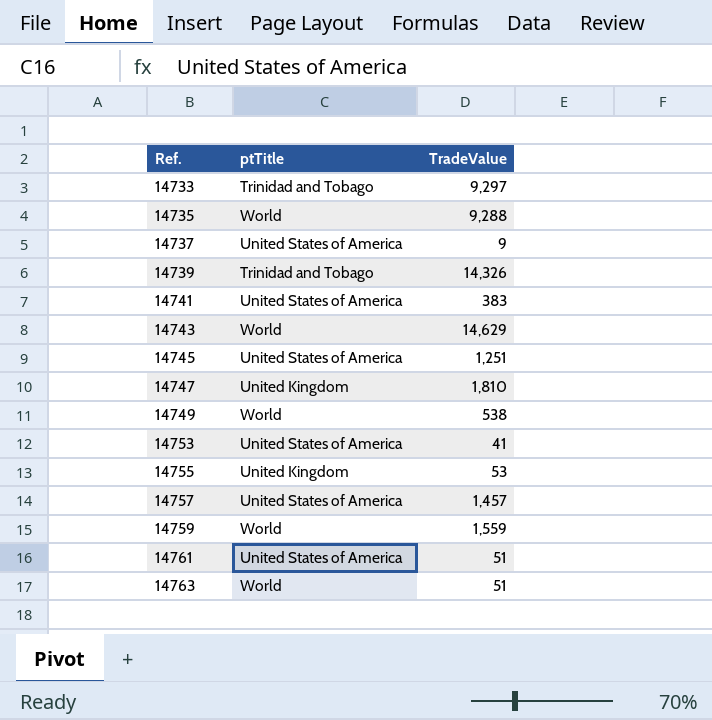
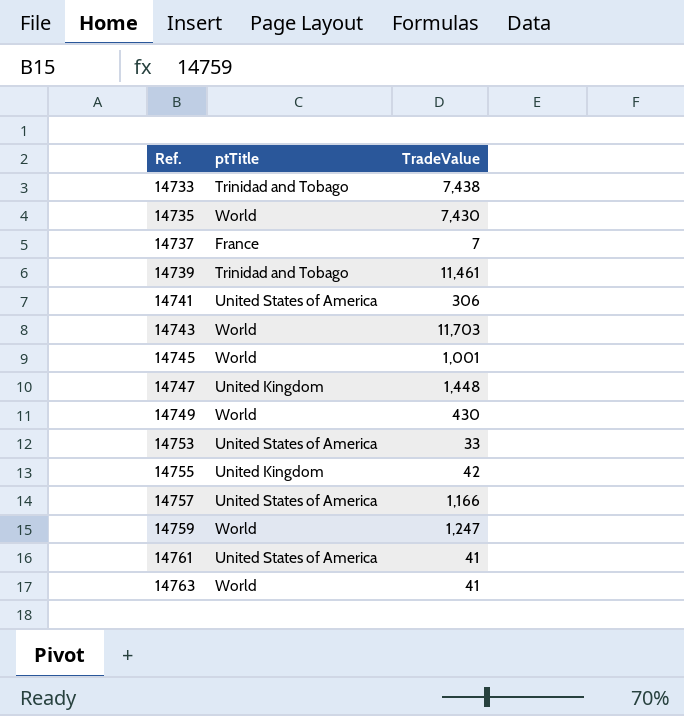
14733 | TradeValue: 9,297 -> 7,438
14735 | TradeValue: 9,288 -> 7,430
14737 | ptTitle: United States of America -> France
14737 | TradeValue: 9 -> 7
14739 | TradeValue: 14,326 -> 11,461
14741 | TradeValue: 383 -> 306
14743 | TradeValue: 14,629 -> 11,703
14745 | ptTitle: United States of America -> World
14745 | TradeValue: 1,251 -> 1,001
14747 | TradeValue: 1,810 -> 1,448
14749 | TradeValue: 538 -> 430
14753 | TradeValue: 41 -> 33
14755 | TradeValue: 53 -> 42
14757 | TradeValue: 1,457 -> 1,166
14759 | TradeValue: 1,559 -> 1,247
14761 | TradeValue: 51 -> 41
14763 | TradeValue: 51 -> 41

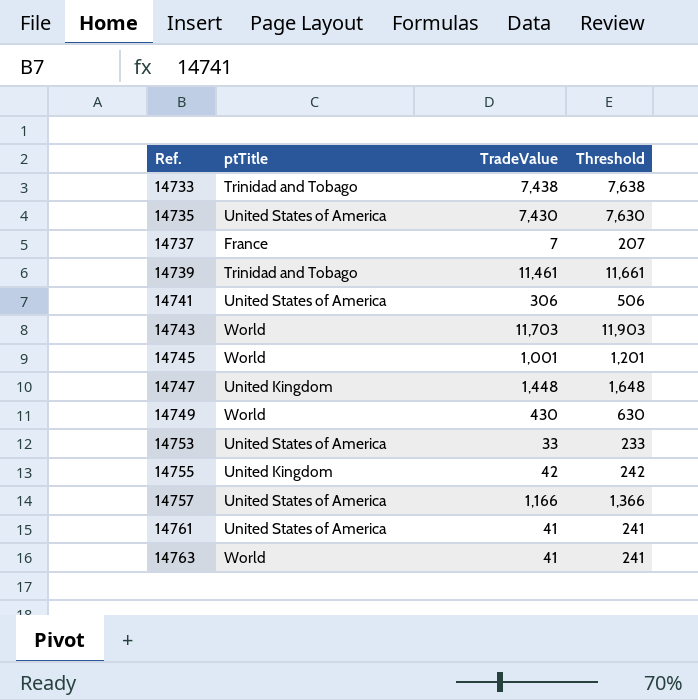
column Threshold | formula: none -> [TradeValue] + 200
row 14759: World | 1,247 -> none
14735 | ptTitle: World -> United States of America

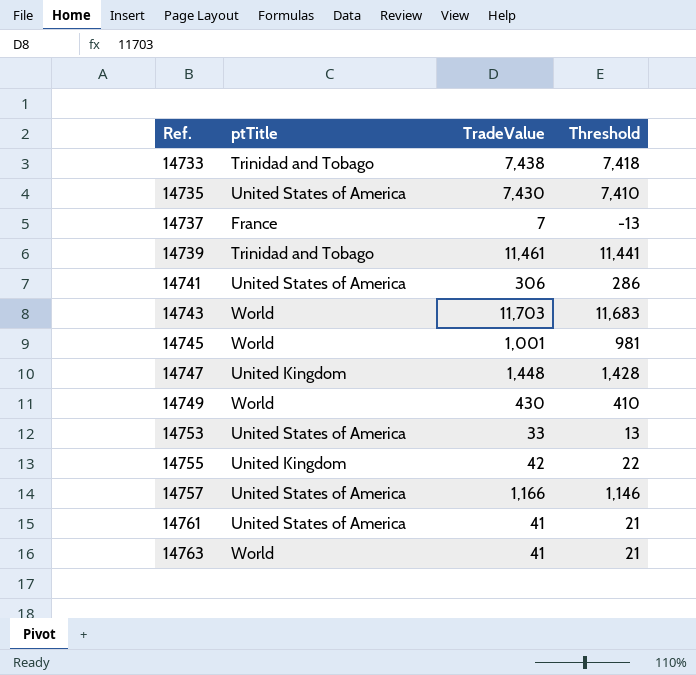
column Threshold | formula: [TradeValue] + 200 -> [TradeValue] - 20

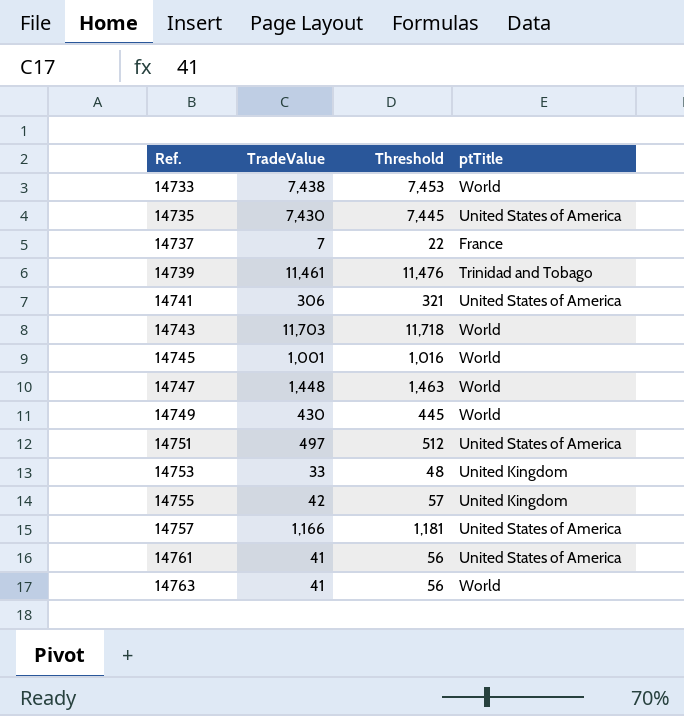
column Threshold | formula: [TradeValue] - 20 -> [TradeValue] + 15
column ptTitle | position: 2 -> 4
14733 | ptTitle: Trinidad and Tobago -> World
14747 | ptTitle: United Kingdom -> World
row 14751: none -> 497 | 512 | United States of America
14753 | ptTitle: United States of America -> United Kingdom

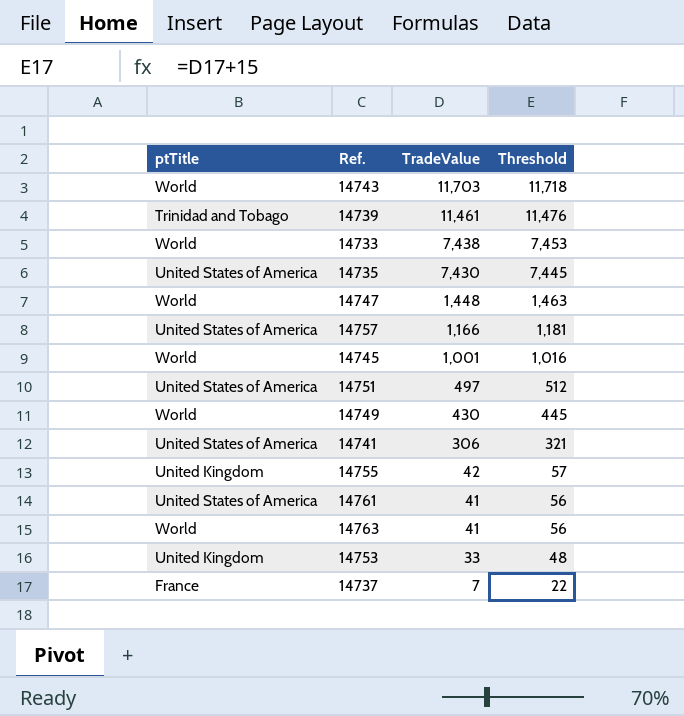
row order: Ref. ascending -> TradeValue descending
column ptTitle | position: 4 -> 1

